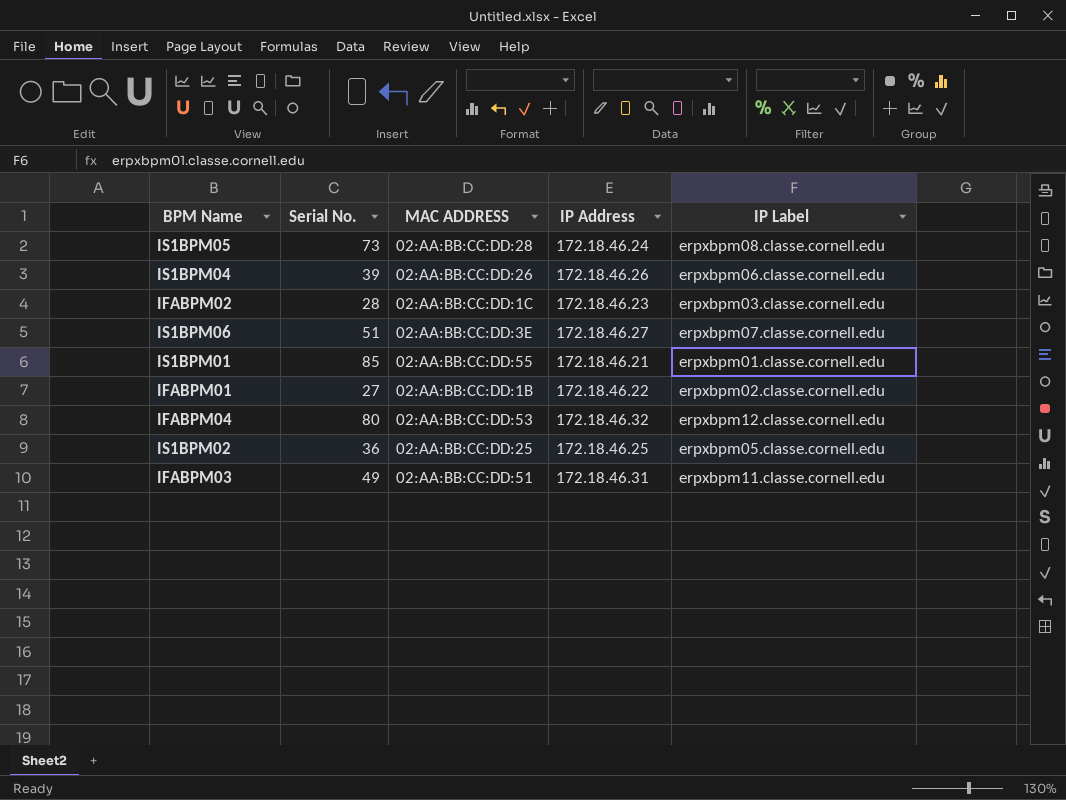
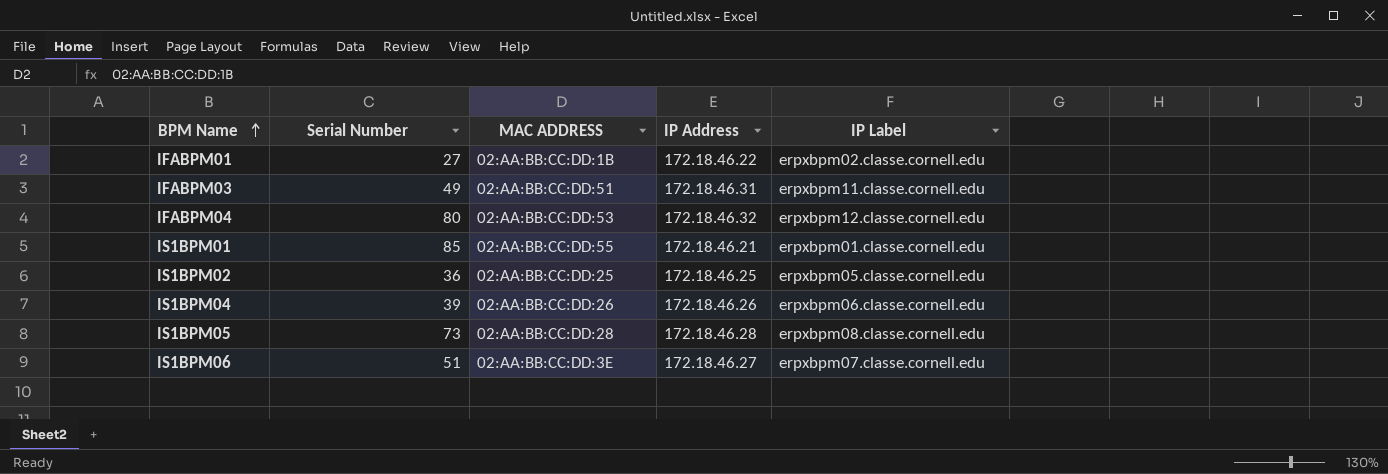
row order: none -> BPM Name ascending
column name: Serial No. -> Serial Number
row IFABPM02: 28 | 02:AA:BB:CC:DD:1C | 172.18.46.23 | erpxbpm03.classe.cornell.edu -> none
IS1BPM05 | IP Address: 172.18.46.24 -> 172.18.46.28

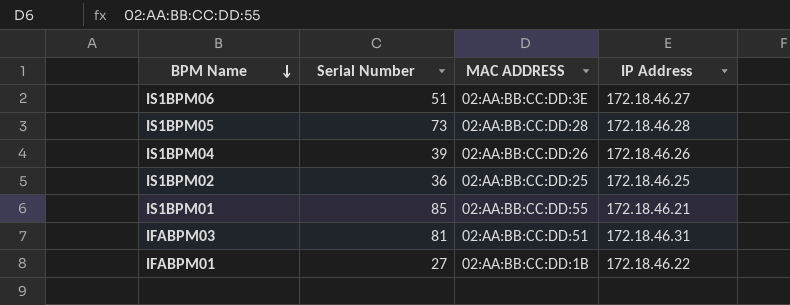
row order: BPM Name ascending -> BPM Name descending
column IP Label | position: 5 -> none
row IFABPM04: 80 | 02:AA:BB:CC:DD:53 | 172.18.46.32 | erpxbpm12.classe.cornell.edu -> none
IFABPM03 | Serial Number: 49 -> 81

